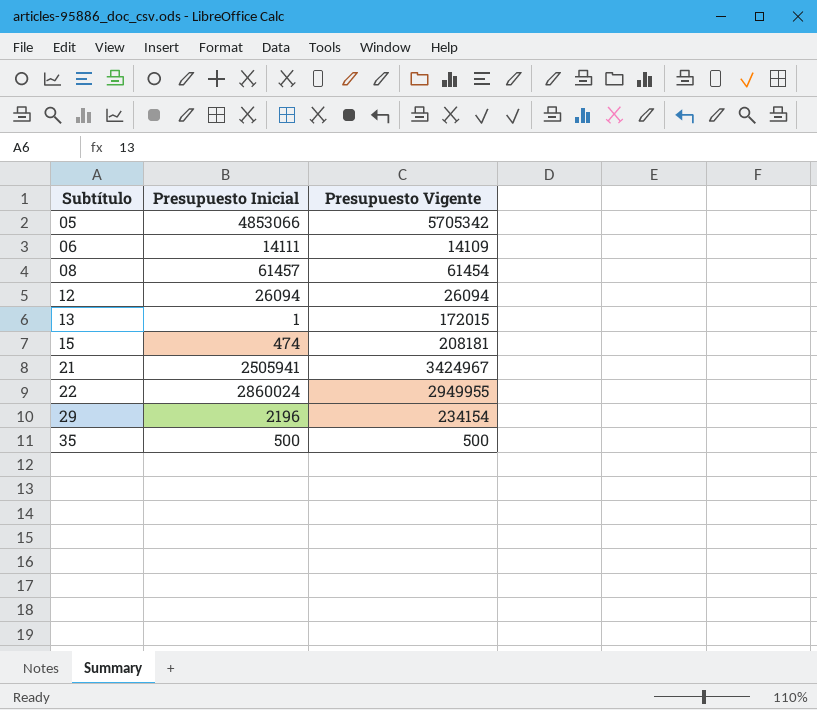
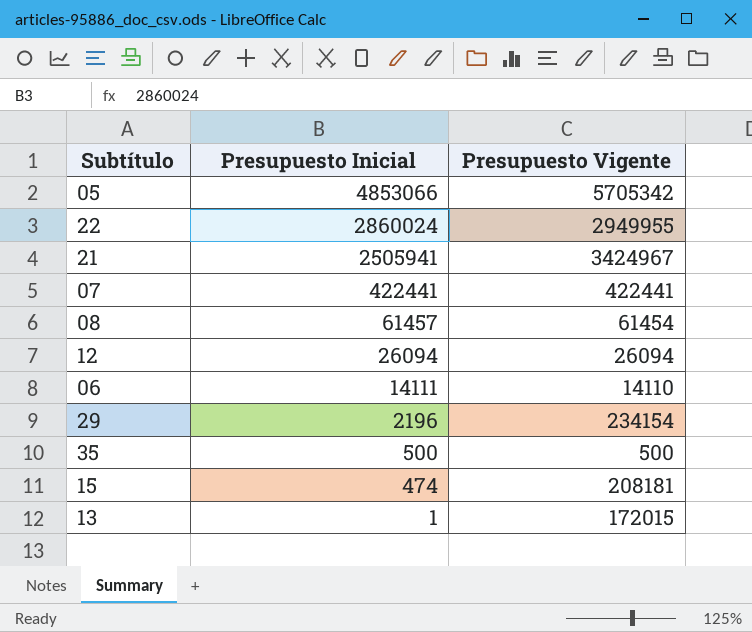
row order: Subtítulo ascending -> Presupuesto Inicial descending
row 07: none -> 422441 | 422441
06 | Presupuesto Vigente: 14109 -> 14110

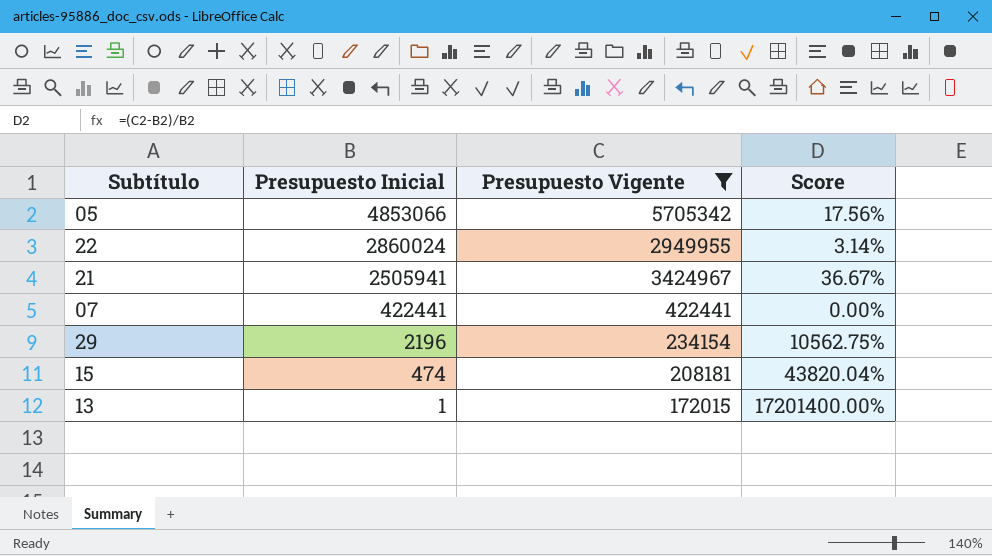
filter: none -> Presupuesto Vigente >= 172015
column Score | formula: none -> ([Presupuesto Vigente] - [Presupuesto Inicial]) / [Presupuesto Inicial]

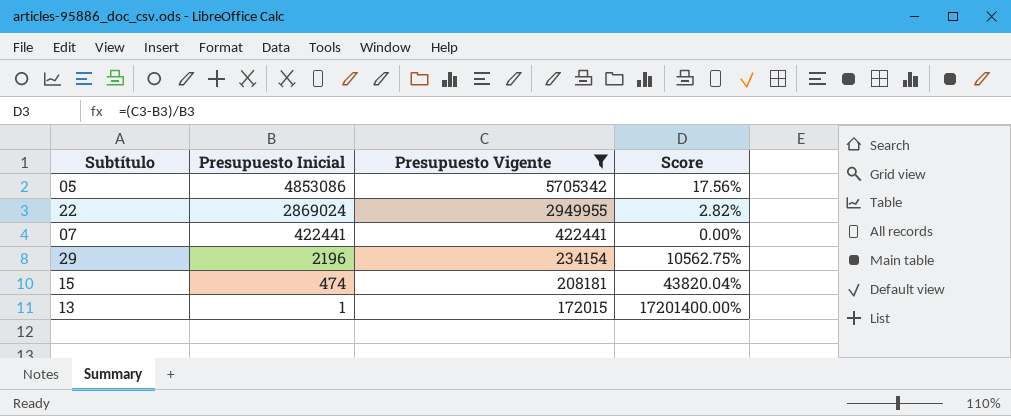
row 21: 2505941 | 3424967 | 36.67% -> none
05 | Presupuesto Inicial: 4853066 -> 4853086
22 | Presupuesto Inicial: 2860024 -> 2869024
22 | Score: 3.14% -> 2.82%

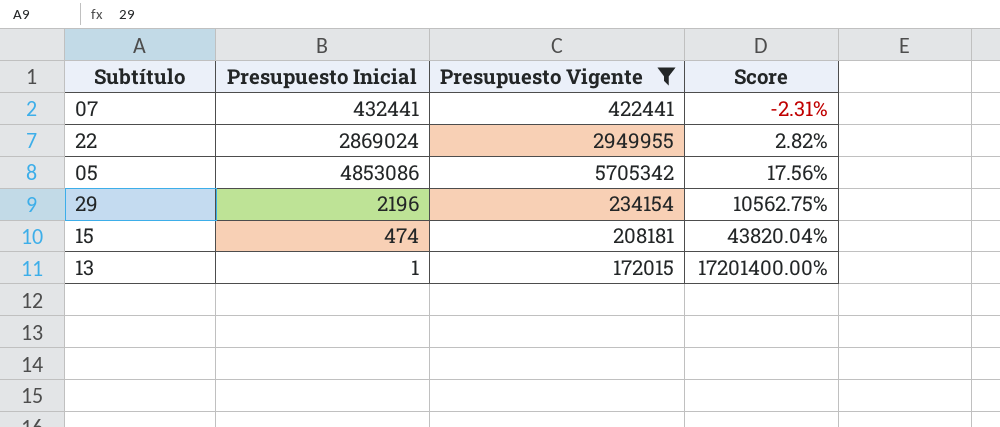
row order: Presupuesto Inicial descending -> Score ascending
07 | Presupuesto Inicial: 422441 -> 432441
07 | Score: 0.00% -> -2.31%

